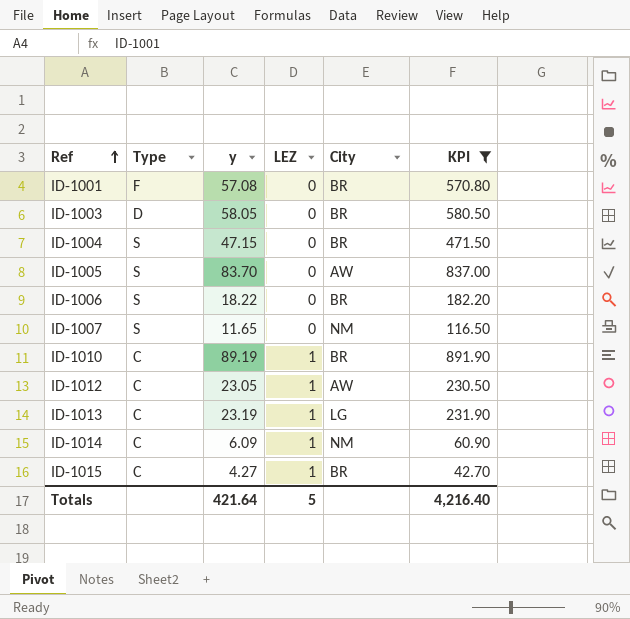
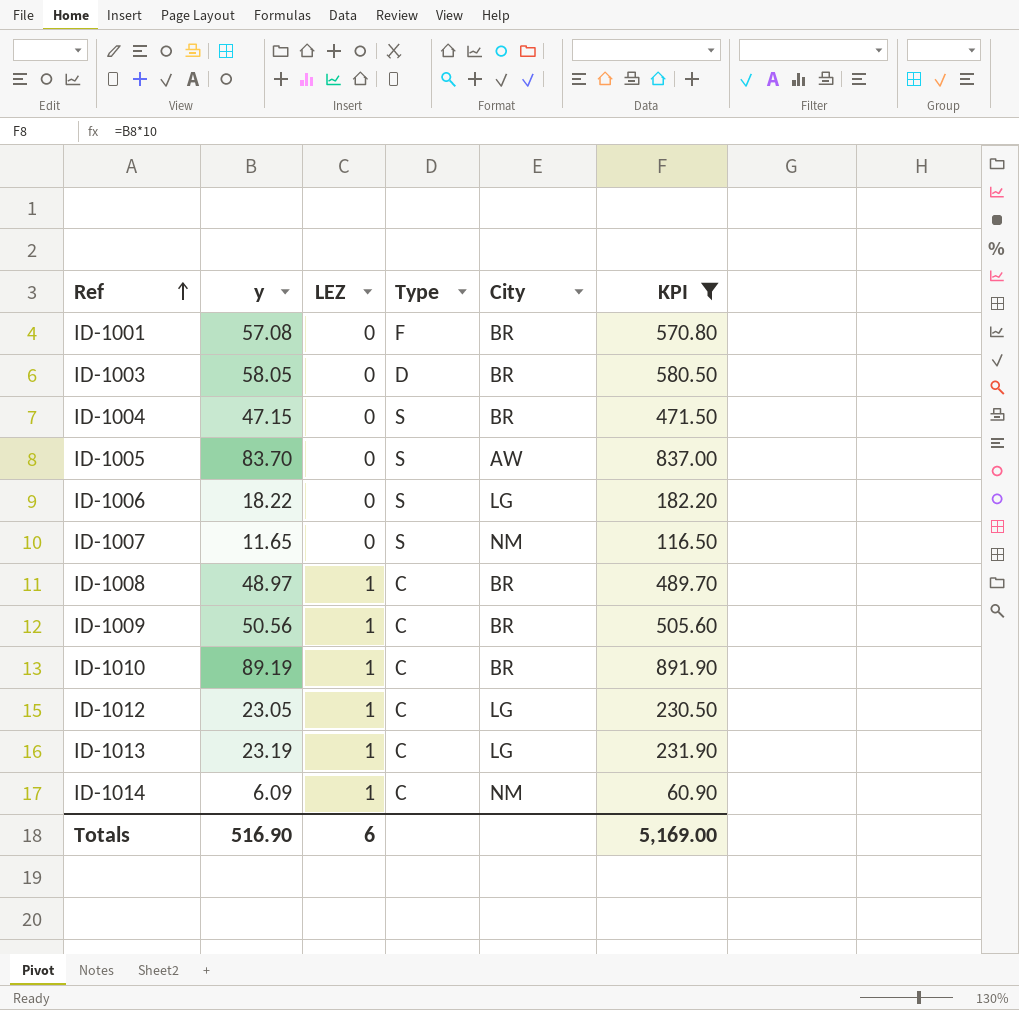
column Type | position: 2 -> 4
row ID-1015: C | 4.27 | 1 | BR | 42.70 -> none
ID-1006 | City: BR -> LG
row ID-1008: none -> 48.97 | 1 | C | BR | 489.70
row ID-1009: none -> 50.56 | 1 | C | BR | 505.60
ID-1012 | City: AW -> LG
Totals | y: 421.64 -> 516.90
Totals | LEZ: 5 -> 6
Totals | KPI: 4,216.40 -> 5,169.00

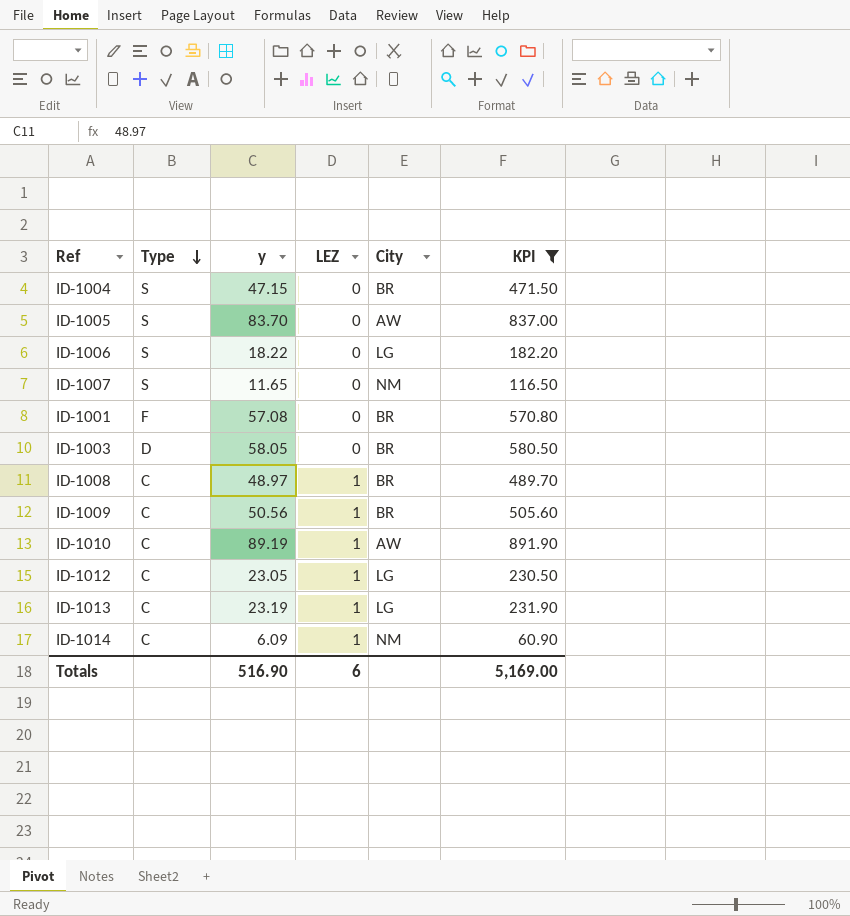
row order: Ref ascending -> Type descending
column Type | position: 4 -> 2
ID-1010 | City: BR -> AW

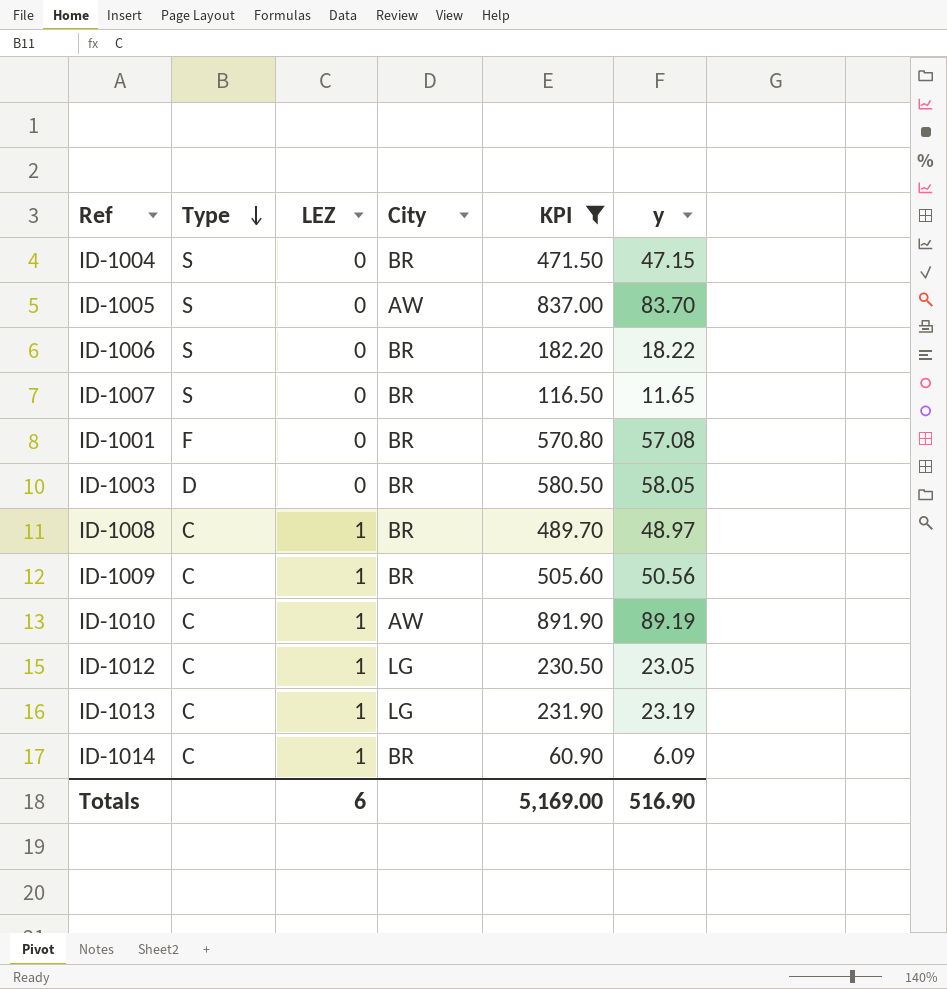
column y | position: 3 -> 6
ID-1006 | City: LG -> BR
ID-1007 | City: NM -> BR
ID-1014 | City: NM -> BR

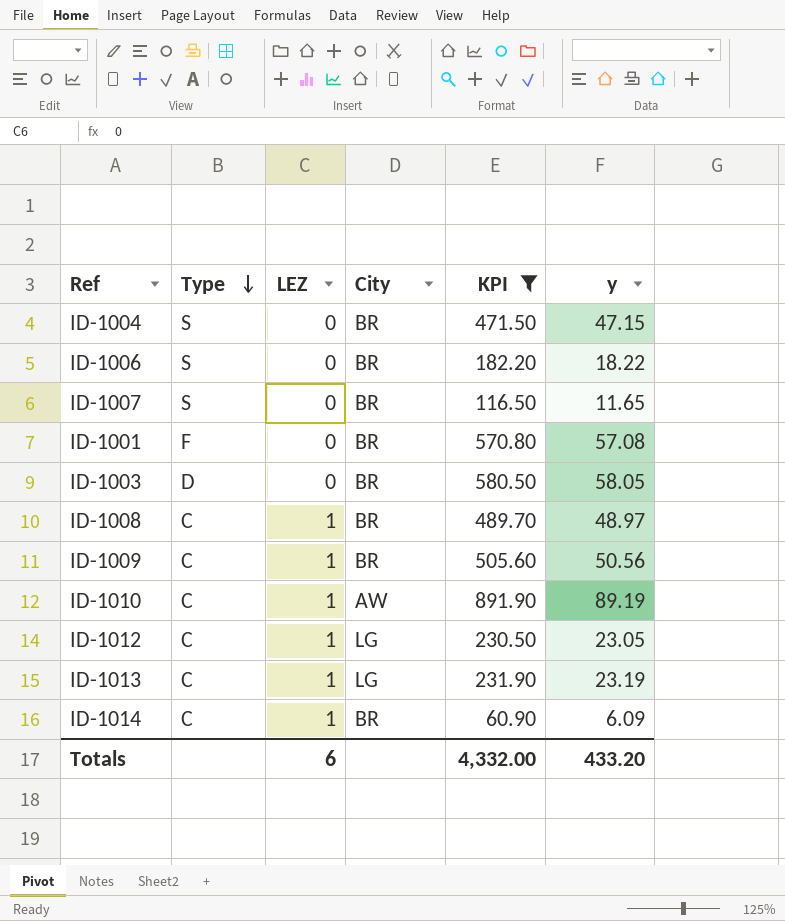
row ID-1005: S | 0 | AW | 837.00 | 83.70 -> none
Totals | KPI: 5,169.00 -> 4,332.00
Totals | y: 516.90 -> 433.20

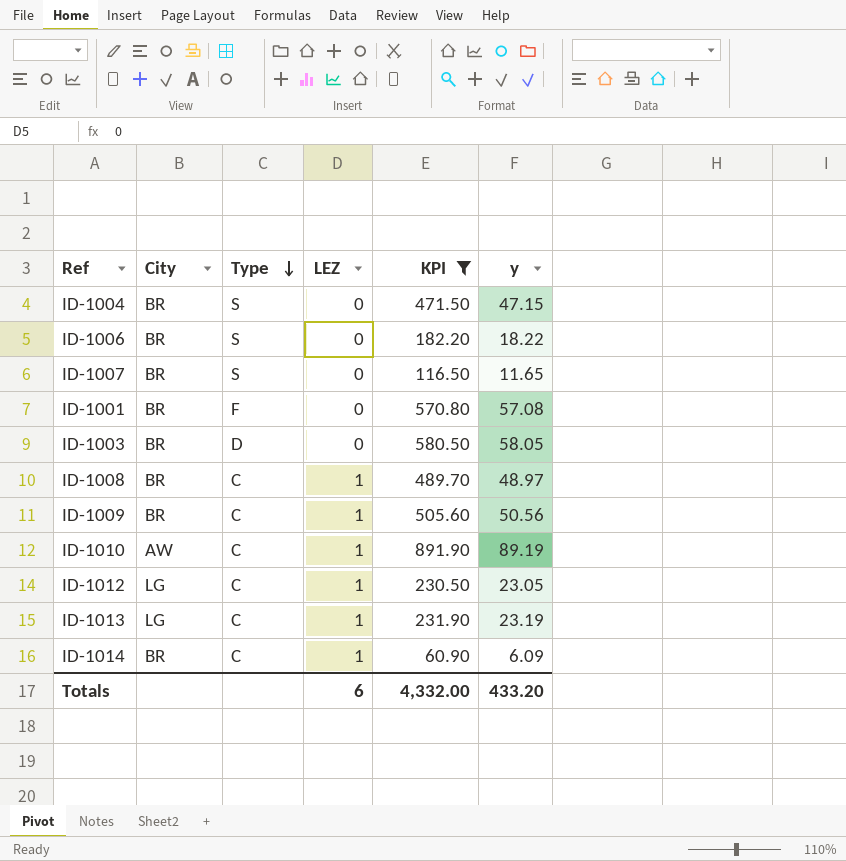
column City | position: 4 -> 2

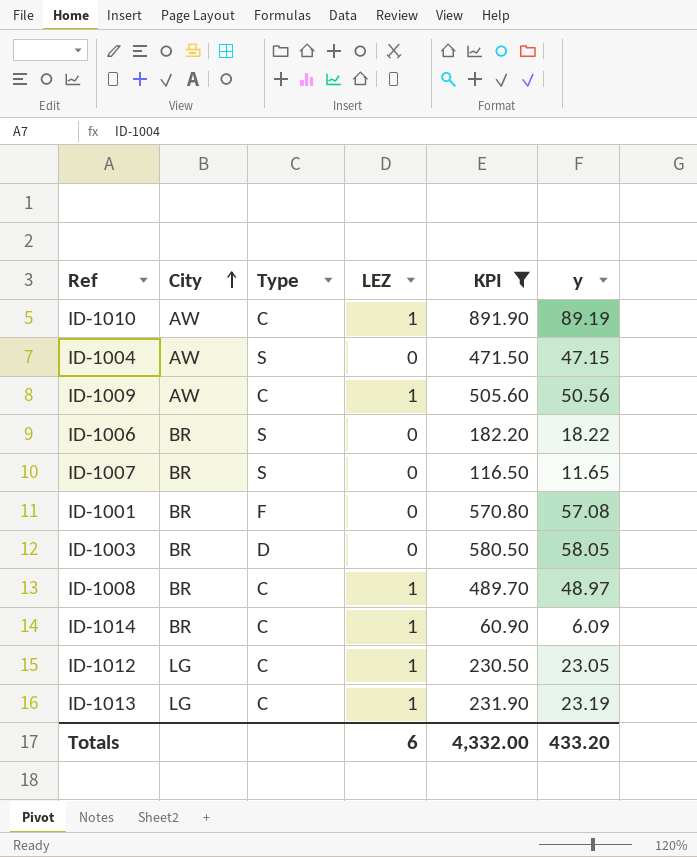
row order: Type descending -> City ascending
ID-1004 | City: BR -> AW
ID-1009 | City: BR -> AW

